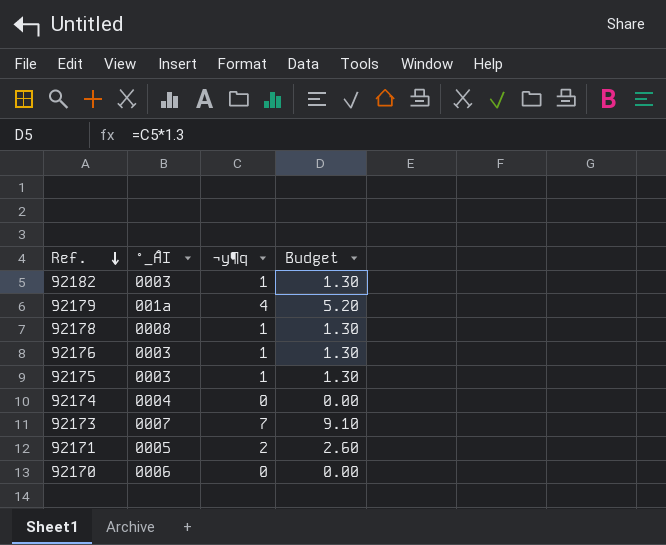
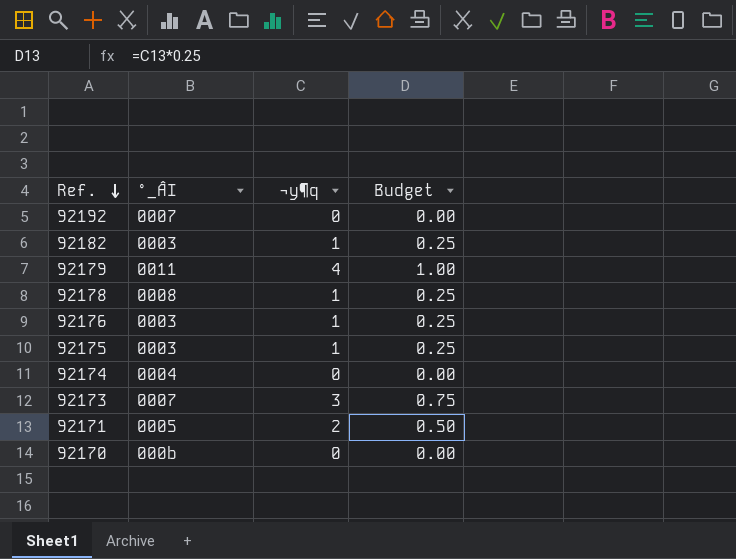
column Budget | formula: [¬y¶q] * 1.3 -> [¬y¶q] * 0.25
row 92192: none -> 0007 | 0 | 0.00
92179 | °_ÂI: 001a -> 0011
92173 | ¬y¶q: 7 -> 3
92170 | °_ÂI: 0006 -> 000b

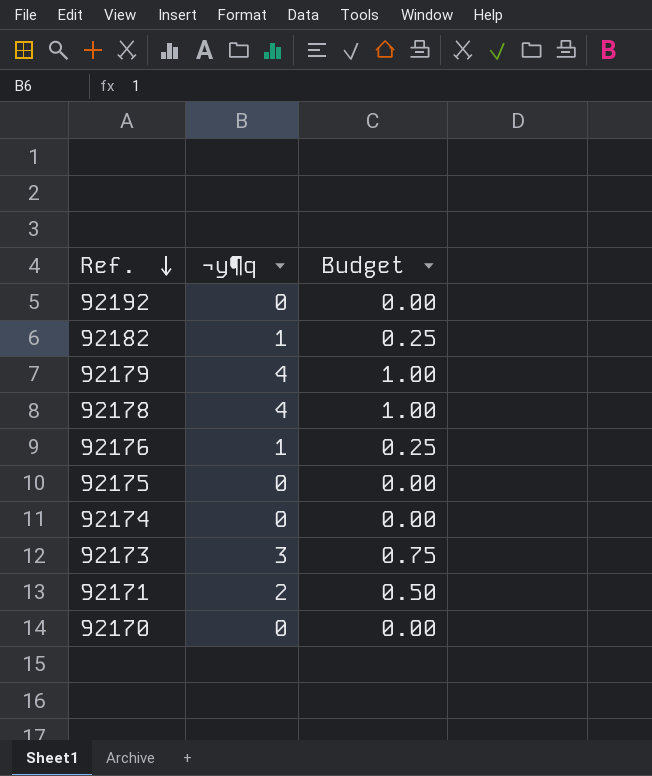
column °_ÂI | position: 2 -> none
92178 | ¬y¶q: 1 -> 4
92178 | Budget: 0.25 -> 1.00
92175 | ¬y¶q: 1 -> 0
92175 | Budget: 0.25 -> 0.00

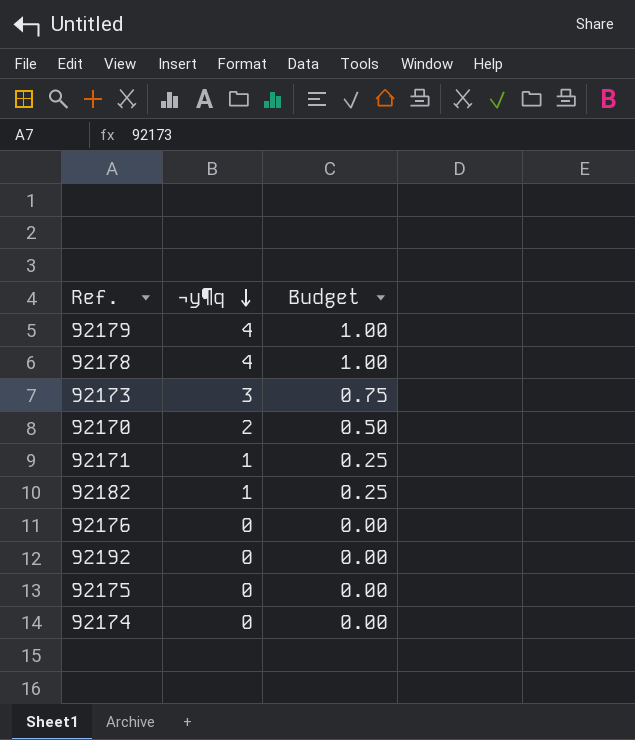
row order: Ref. descending -> ¬y¶q descending
92170 | ¬y¶q: 0 -> 2
92170 | Budget: 0.00 -> 0.50
92171 | ¬y¶q: 2 -> 1
92171 | Budget: 0.50 -> 0.25
92176 | ¬y¶q: 1 -> 0
92176 | Budget: 0.25 -> 0.00

